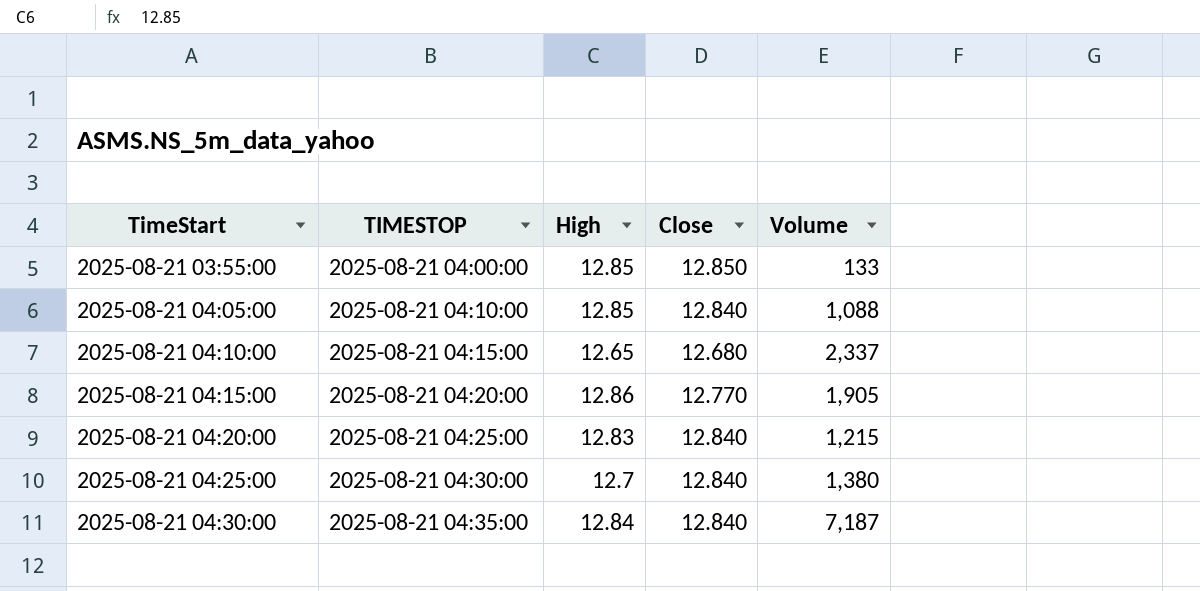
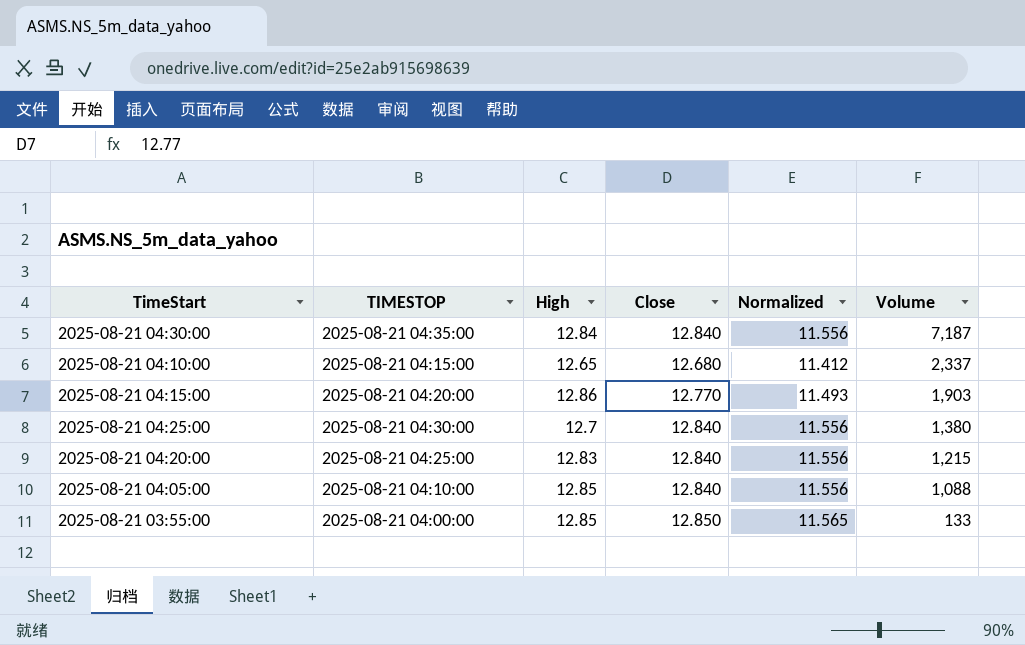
row order: TimeStart ascending -> Volume descending
column Normalized | formula: none -> [Close] * 0.9
2025-08-21 04:15:00 | Volume: 1,905 -> 1,903

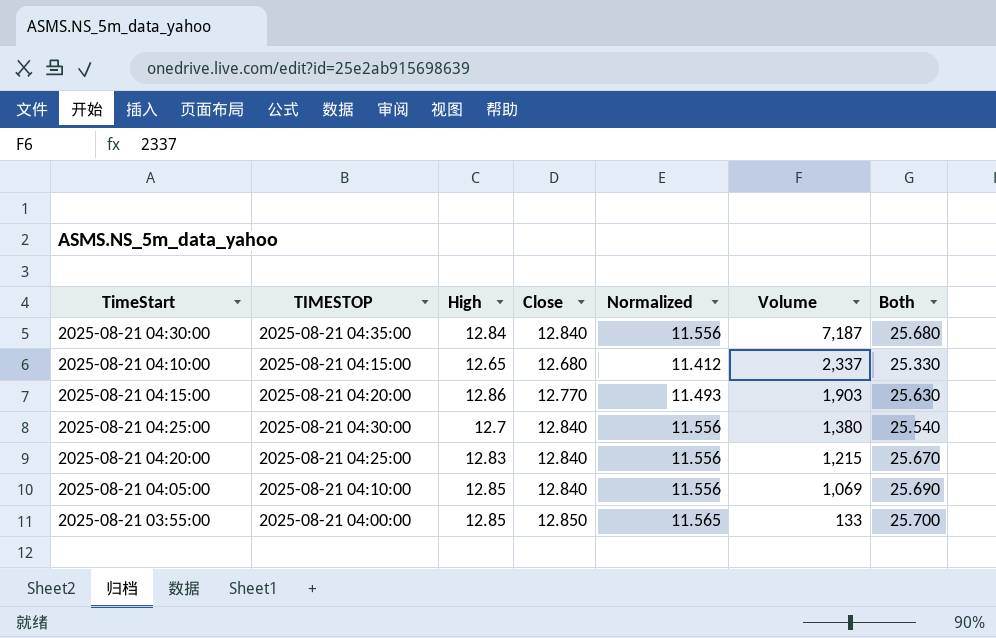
column Both | formula: none -> [High] + [Close]
2025-08-21 04:05:00 | Volume: 1,088 -> 1,069

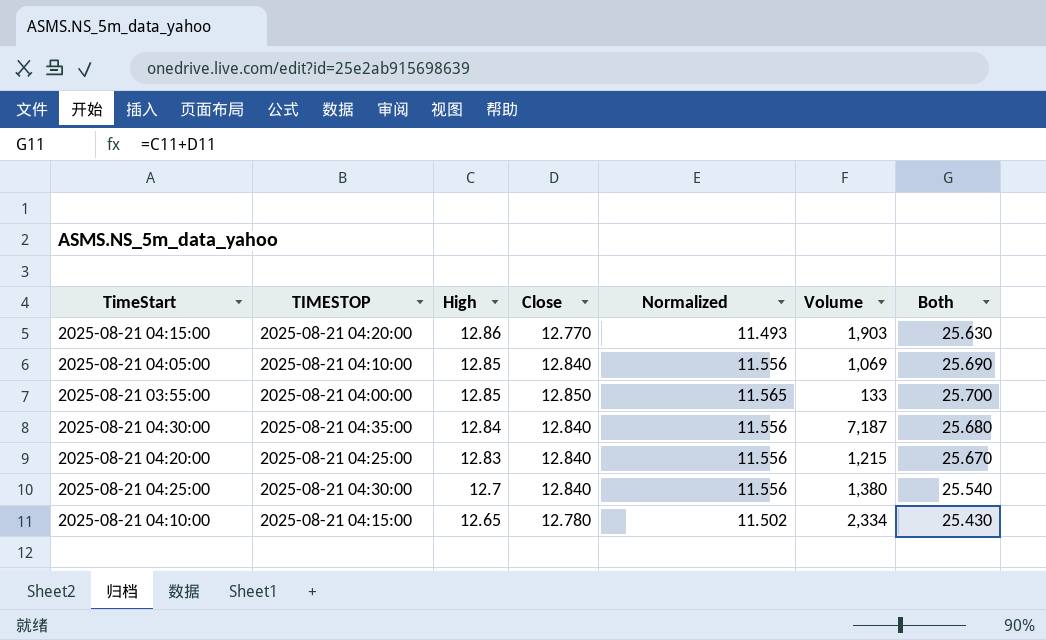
row order: Volume descending -> High descending
2025-08-21 04:10:00 | Close: 12.680 -> 12.780
2025-08-21 04:10:00 | Normalized: 11.412 -> 11.502
2025-08-21 04:10:00 | Volume: 2,337 -> 2,334
2025-08-21 04:10:00 | Both: 25.330 -> 25.430

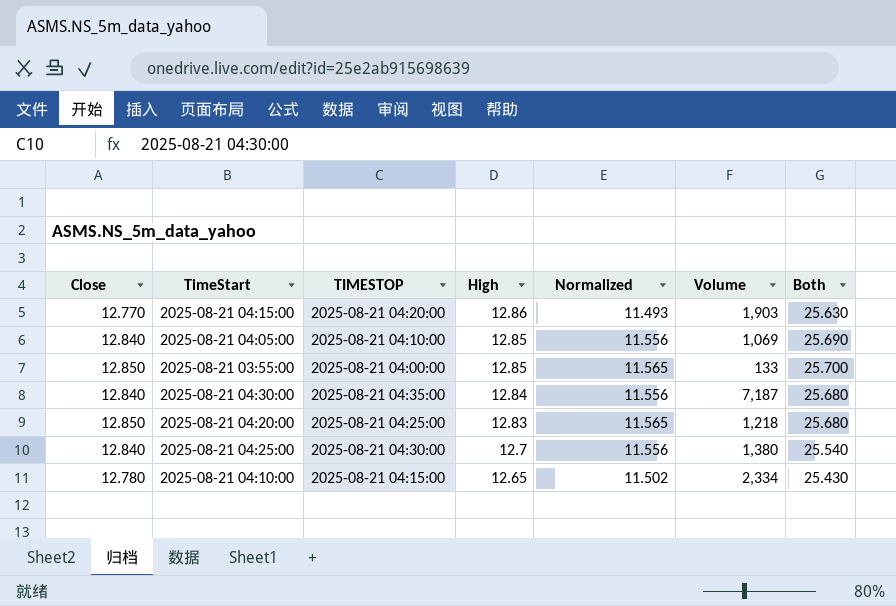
column Close | position: 4 -> 1
2025-08-21 04:20:00 | Close: 12.840 -> 12.850
2025-08-21 04:20:00 | Normalized: 11.556 -> 11.565
2025-08-21 04:20:00 | Volume: 1,215 -> 1,218
2025-08-21 04:20:00 | Both: 25.670 -> 25.680

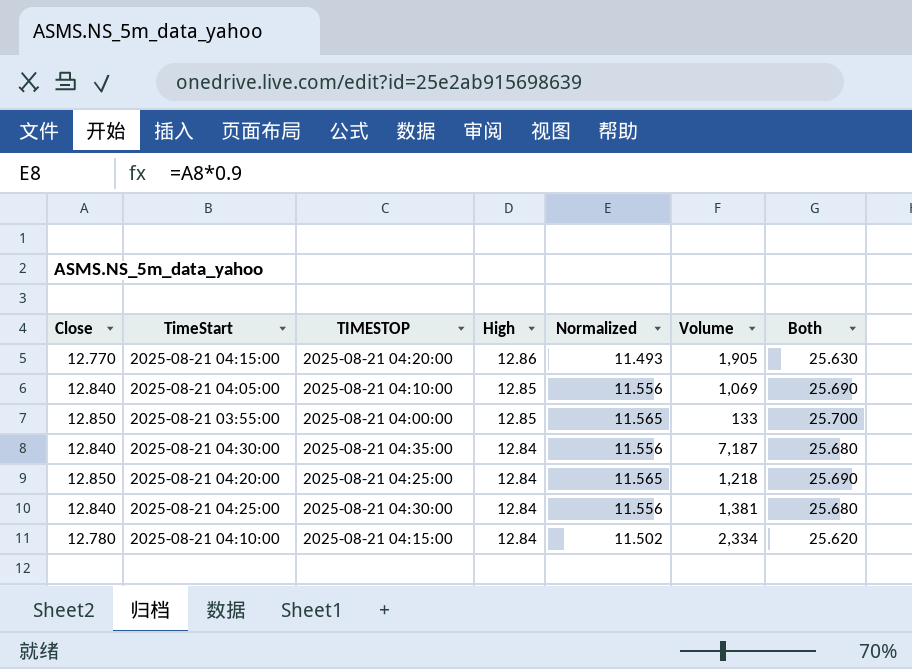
2025-08-21 04:15:00 | Volume: 1,903 -> 1,905
2025-08-21 04:20:00 | High: 12.83 -> 12.84
2025-08-21 04:20:00 | Both: 25.680 -> 25.690
2025-08-21 04:25:00 | High: 12.7 -> 12.84
2025-08-21 04:25:00 | Volume: 1,380 -> 1,381
2025-08-21 04:25:00 | Both: 25.540 -> 25.680
2025-08-21 04:10:00 | High: 12.65 -> 12.84
2025-08-21 04:10:00 | Both: 25.430 -> 25.620

